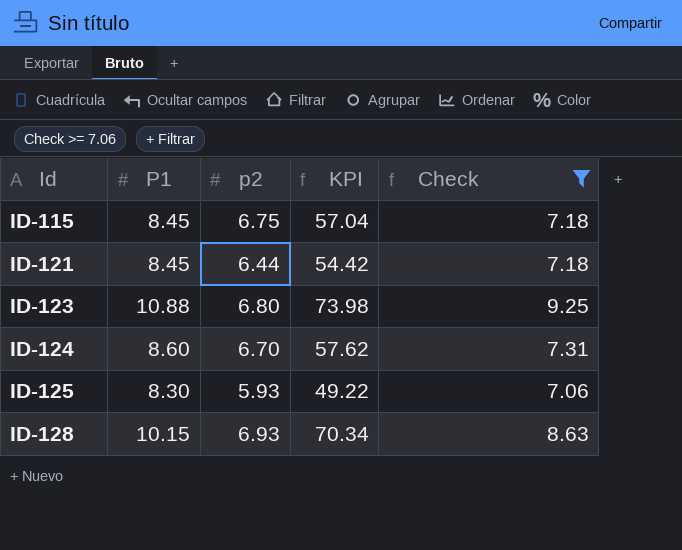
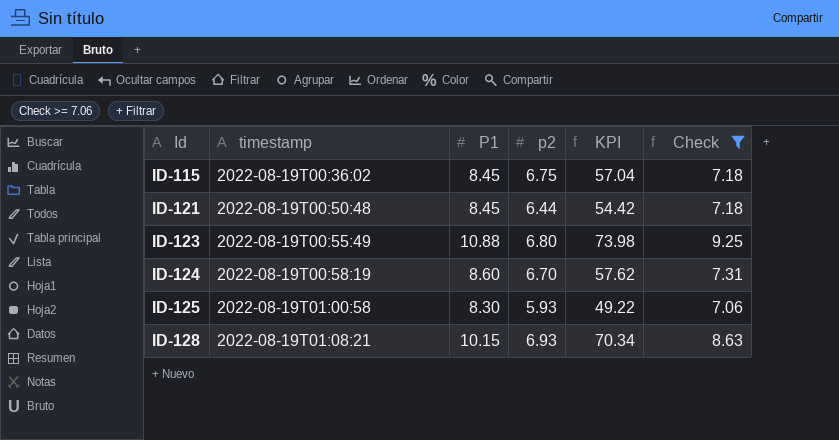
column timestamp | position: none -> 2

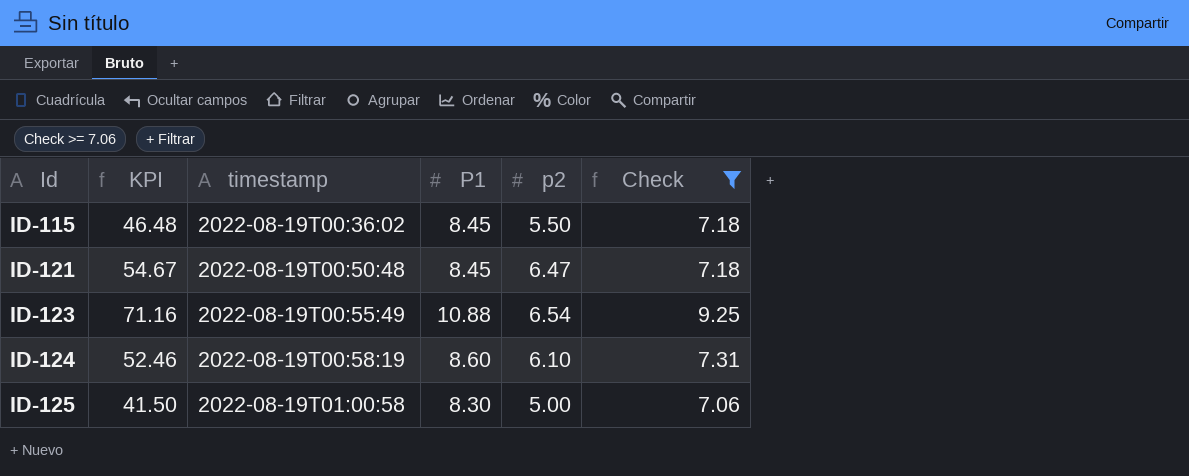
column KPI | position: 5 -> 2
row ID-128: 2022-08-19T01:08:21 | 10.15 | 6.93 | 70.34 | 8.63 -> none
ID-115 | KPI: 57.04 -> 46.48
ID-115 | p2: 6.75 -> 5.50
ID-121 | KPI: 54.42 -> 54.67
ID-121 | p2: 6.44 -> 6.47
ID-123 | KPI: 73.98 -> 71.16
ID-123 | p2: 6.80 -> 6.54
ID-124 | KPI: 57.62 -> 52.46
ID-124 | p2: 6.70 -> 6.10
ID-125 | KPI: 49.22 -> 41.50
ID-125 | p2: 5.93 -> 5.00

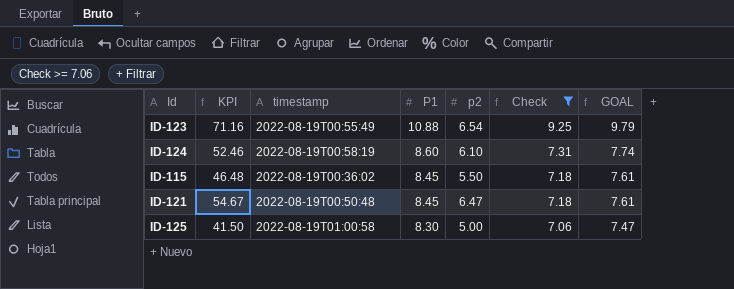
row order: Id ascending -> P1 descending
column GOAL | formula: none -> [P1] * 0.9

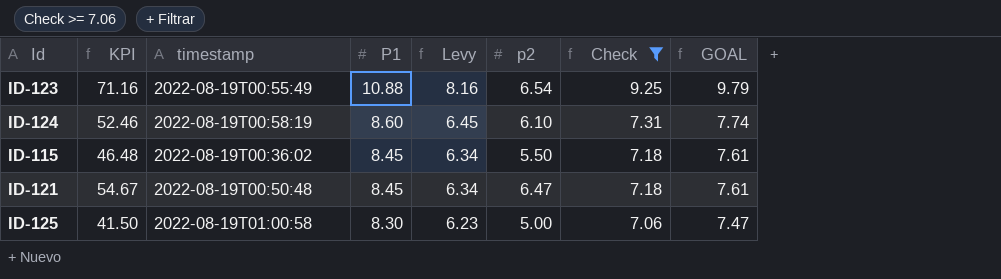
column Levy | formula: none -> [P1] * 0.75

